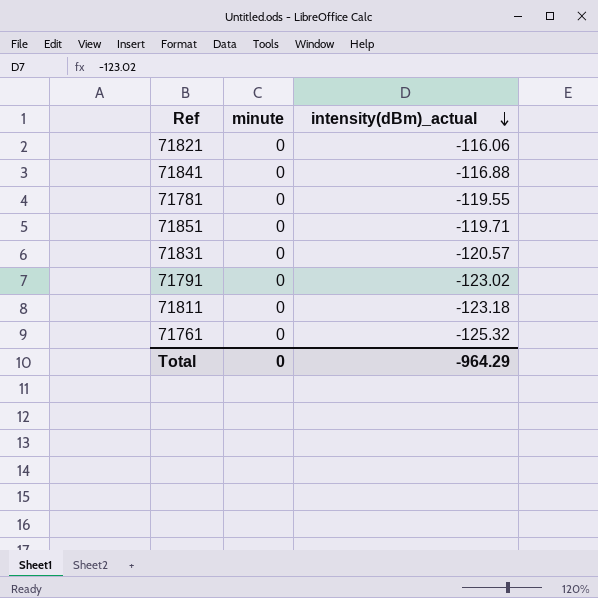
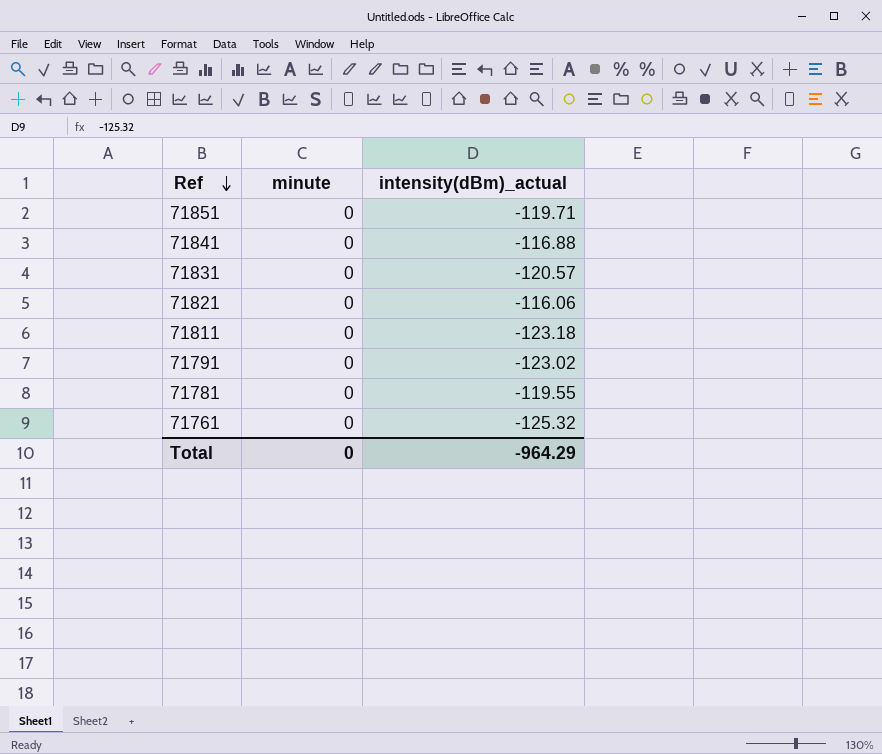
row order: intensity(dBm)_actual descending -> Ref descending

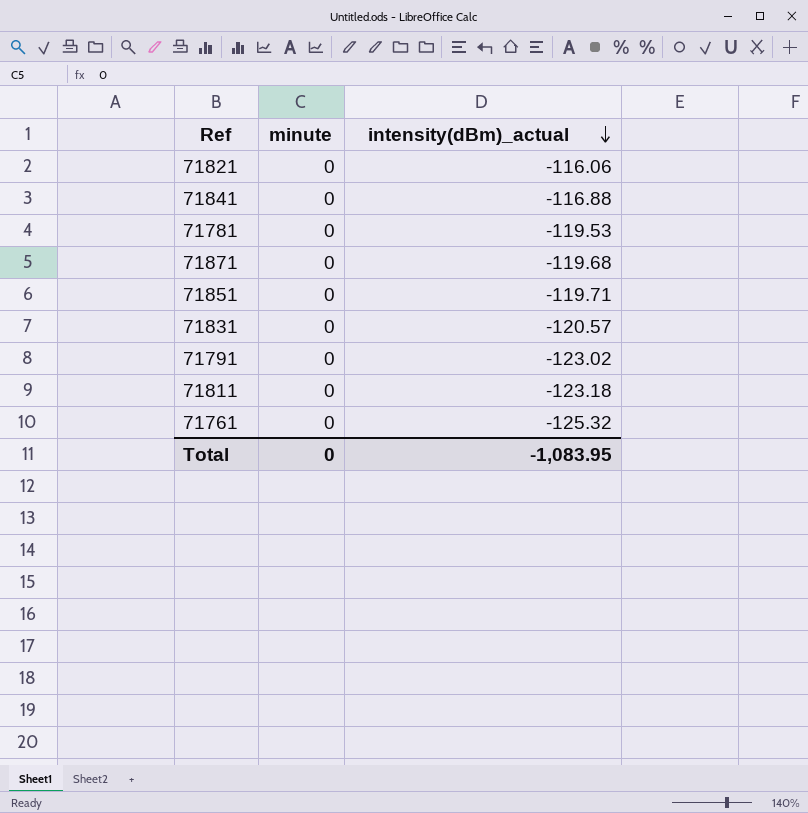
row order: Ref descending -> intensity(dBm)_actual descending
71781 | intensity(dBm)_actual: -119.55 -> -119.53
row 71871: none -> 0 | -119.68
Total | intensity(dBm)_actual: -964.29 -> -1,083.95

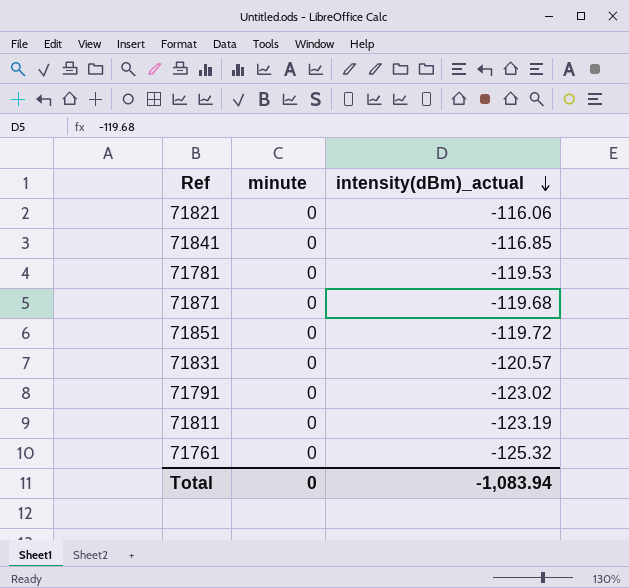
71841 | intensity(dBm)_actual: -116.88 -> -116.85
71851 | intensity(dBm)_actual: -119.71 -> -119.72
71811 | intensity(dBm)_actual: -123.18 -> -123.19
Total | intensity(dBm)_actual: -1,083.95 -> -1,083.94

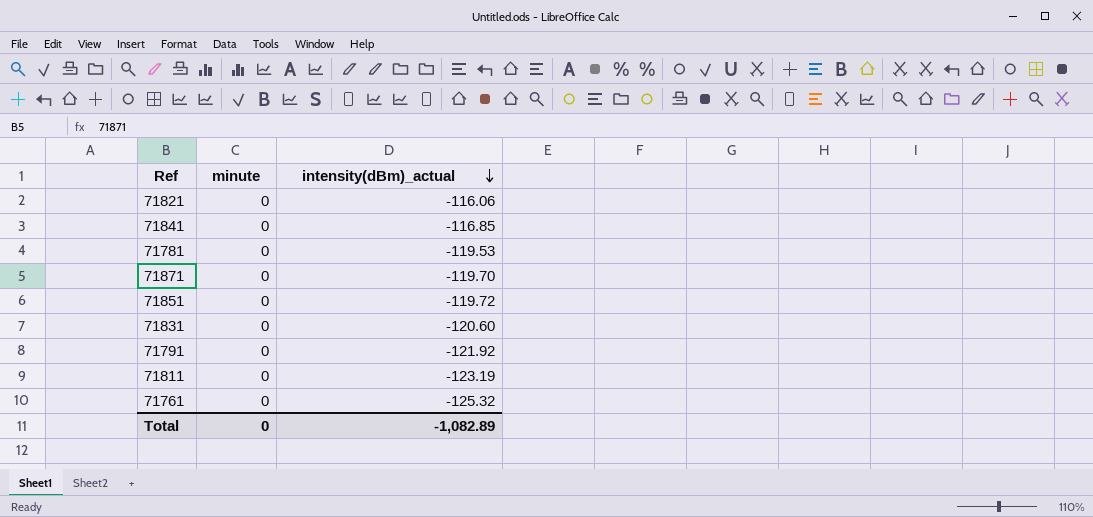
71871 | intensity(dBm)_actual: -119.68 -> -119.70
71831 | intensity(dBm)_actual: -120.57 -> -120.60
71791 | intensity(dBm)_actual: -123.02 -> -121.92
Total | intensity(dBm)_actual: -1,083.94 -> -1,082.89

